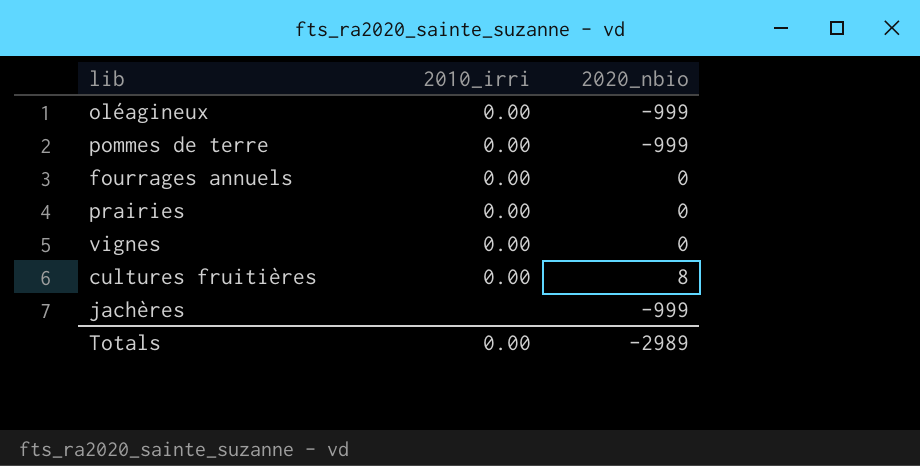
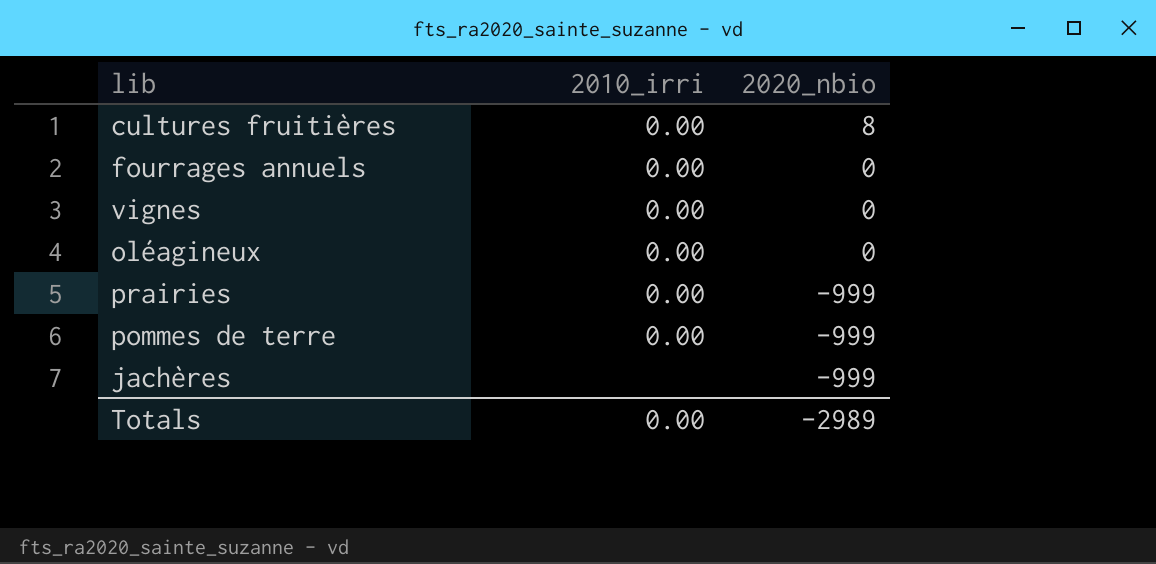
row order: none -> 2020_nbio descending
oléagineux | 2020_nbio: -999 -> 0
prairies | 2020_nbio: 0 -> -999

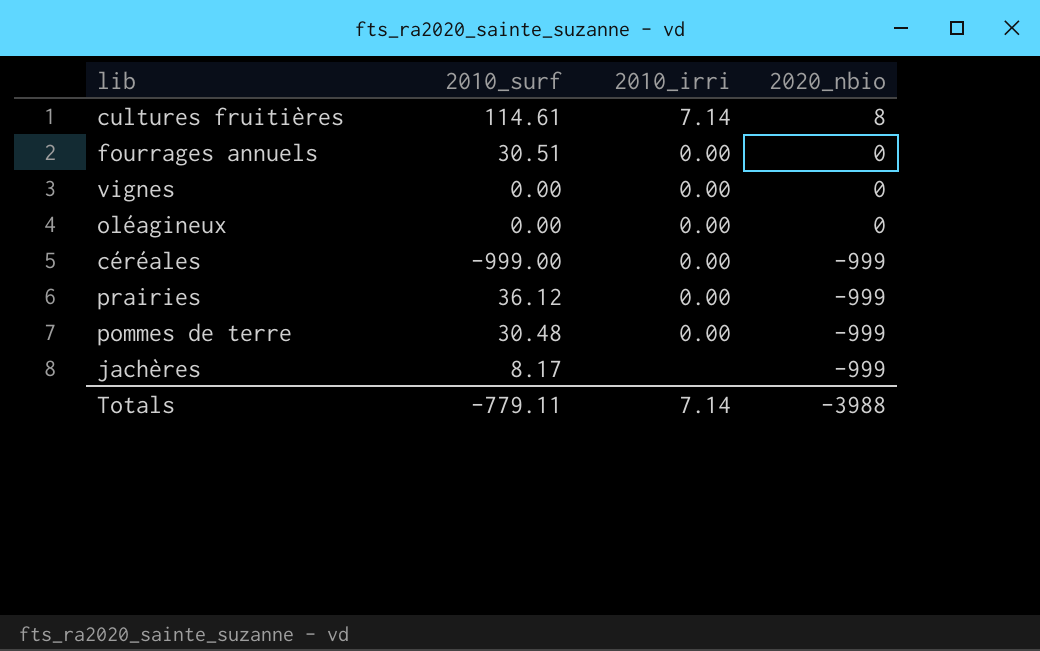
column 2010_surf | position: none -> 2
cultures fruitières | 2010_irri: 0.00 -> 7.14
row céréales: none -> -999.00 | 0.00 | -999
Totals | 2010_irri: 0.00 -> 7.14
Totals | 2020_nbio: -2989 -> -3988

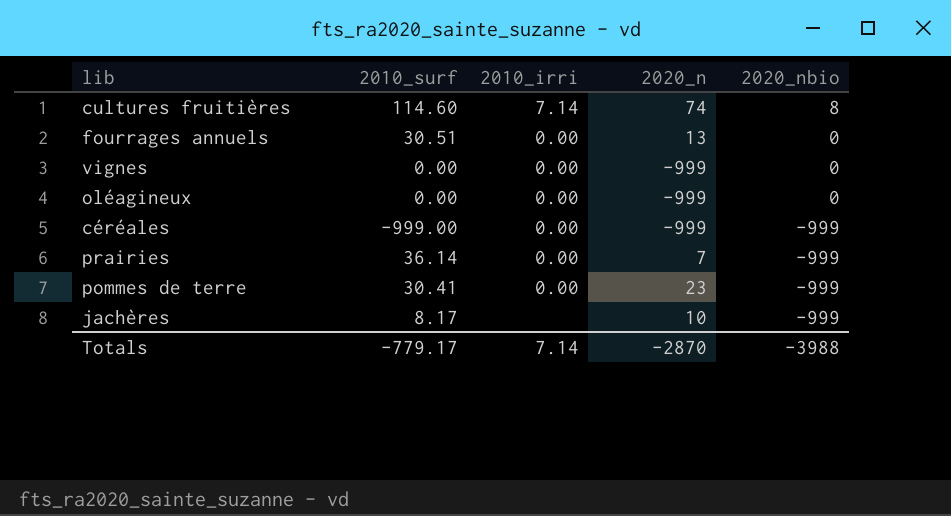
column 2020_n | position: none -> 4
cultures fruitières | 2010_surf: 114.61 -> 114.60
prairies | 2010_surf: 36.12 -> 36.14
pommes de terre | 2010_surf: 30.48 -> 30.41
Totals | 2010_surf: -779.11 -> -779.17

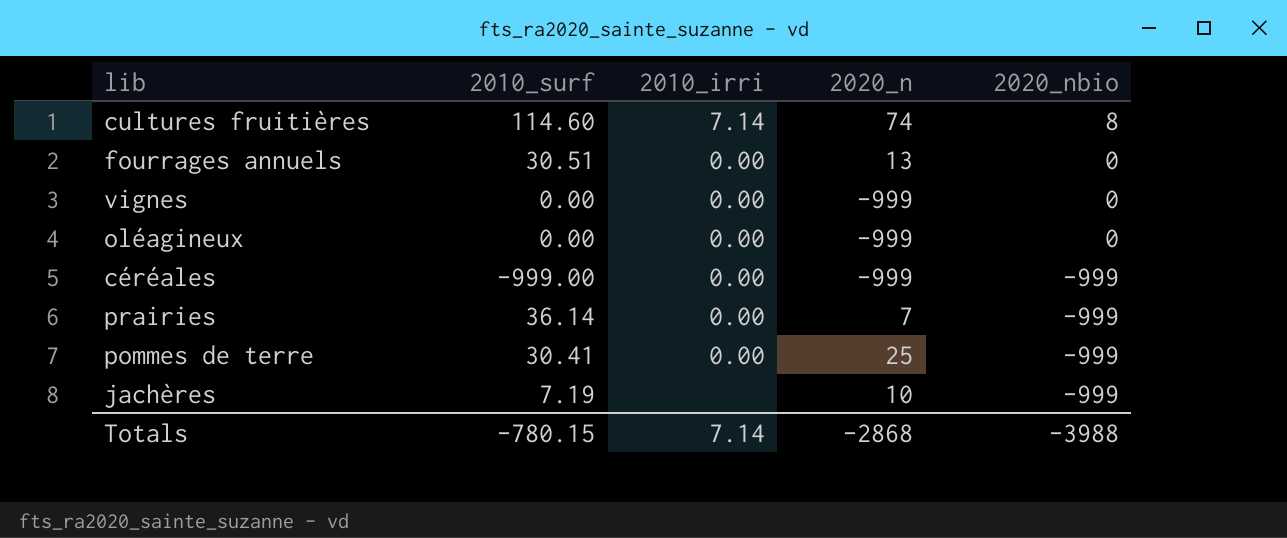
pommes de terre | 2020_n: 23 -> 25
jachères | 2010_surf: 8.17 -> 7.19
Totals | 2010_surf: -779.17 -> -780.15
Totals | 2020_n: -2870 -> -2868

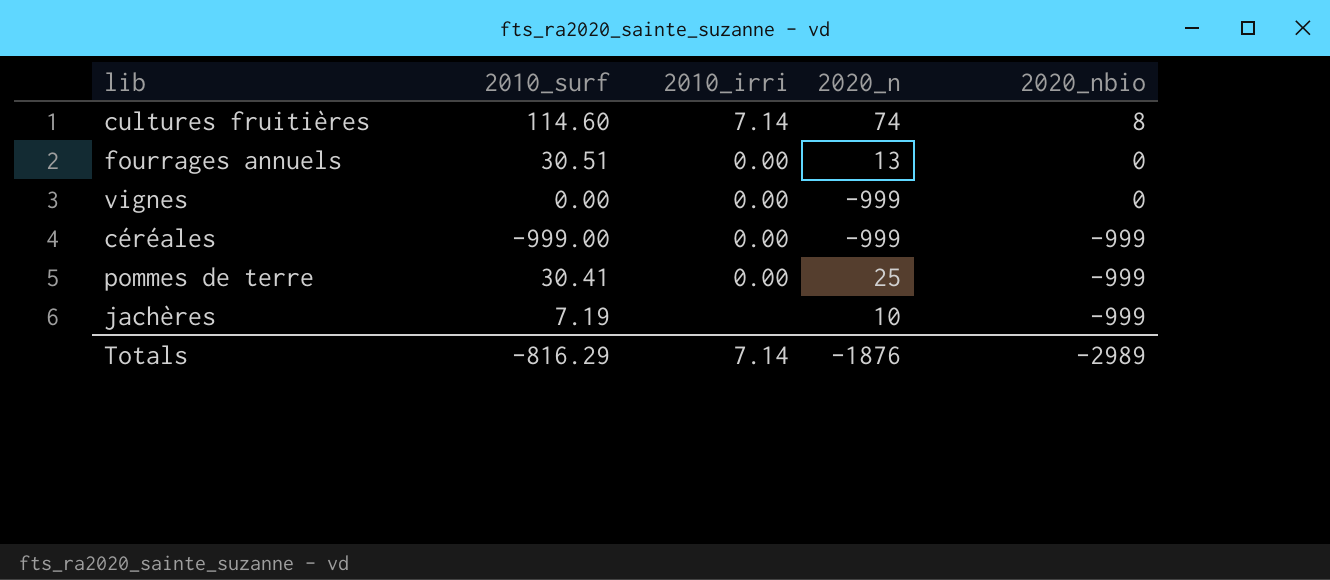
row oléagineux: 0.00 | 0.00 | -999 | 0 -> none
row prairies: 36.14 | 0.00 | 7 | -999 -> none
Totals | 2010_surf: -780.15 -> -816.29
Totals | 2020_n: -2868 -> -1876
Totals | 2020_nbio: -3988 -> -2989

